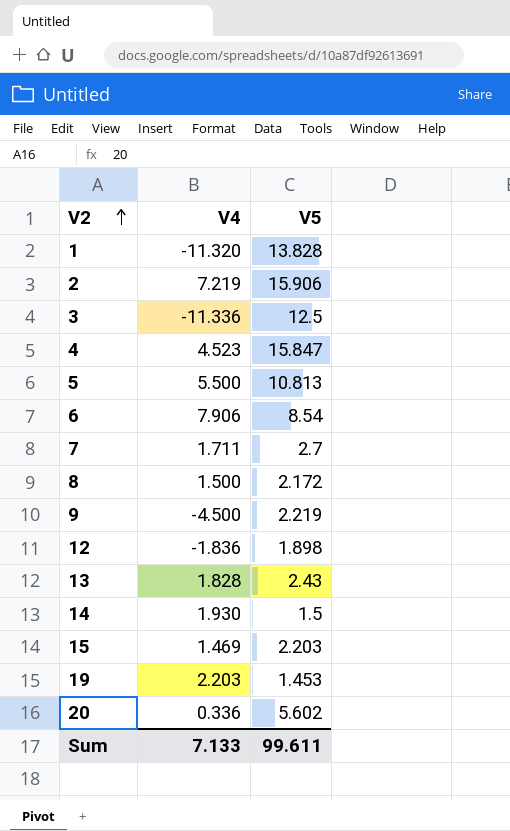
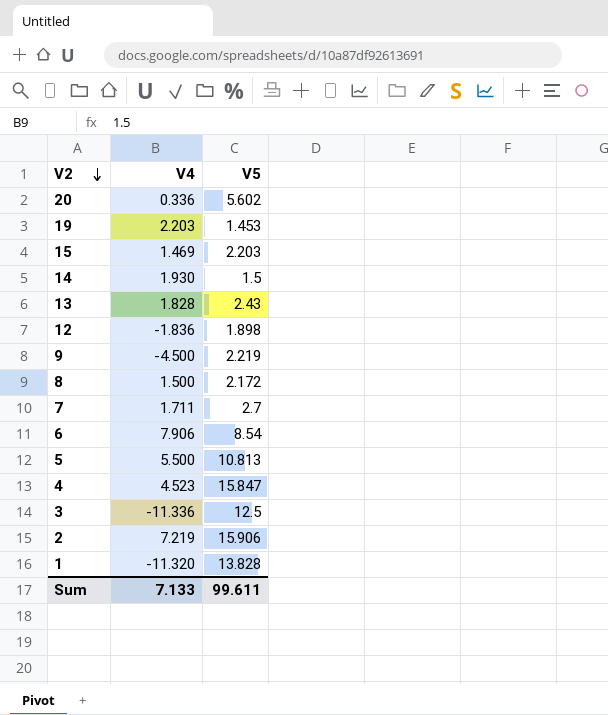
row order: V2 ascending -> V2 descending

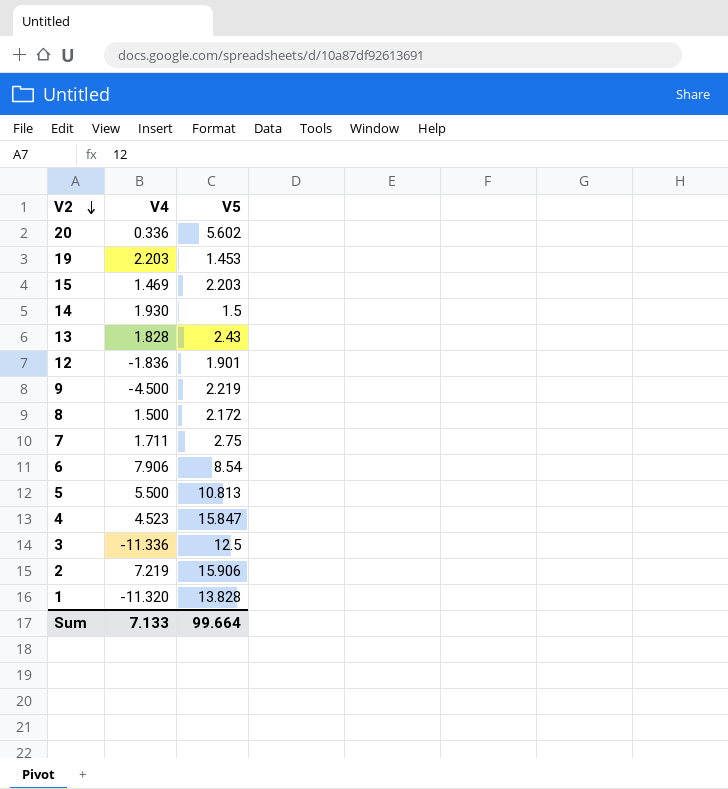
12 | V5: 1.898 -> 1.901
7 | V5: 2.7 -> 2.75
Sum | V5: 99.611 -> 99.664

